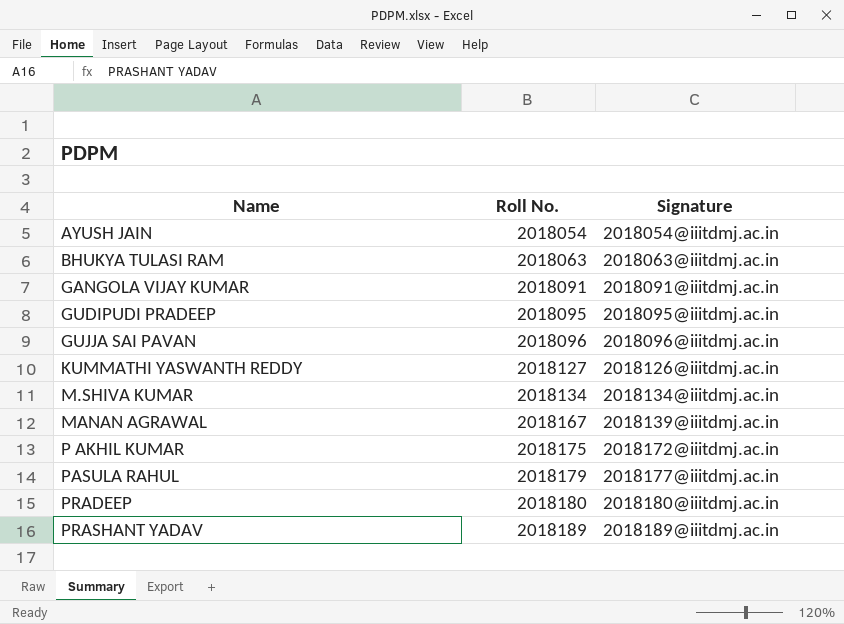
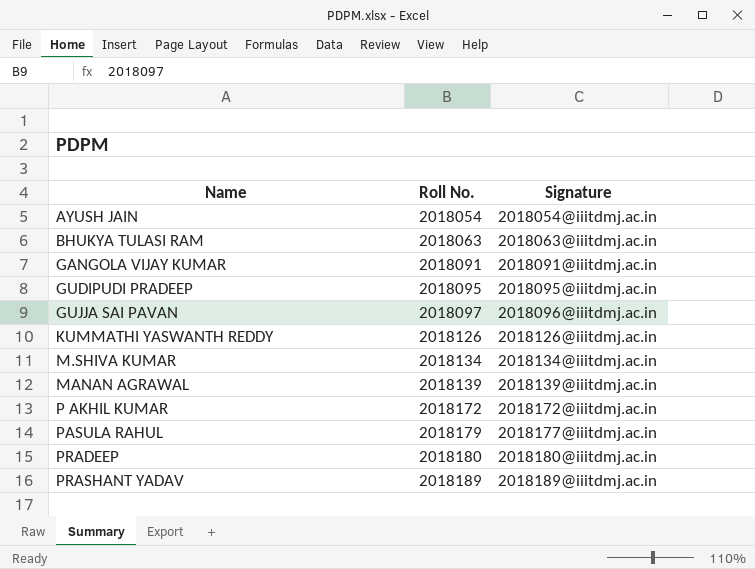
GUJJA SAI PAVAN | Roll No.: 2018096 -> 2018097
KUMMATHI YASWANTH REDDY | Roll No.: 2018127 -> 2018126
MANAN AGRAWAL | Roll No.: 2018167 -> 2018139
P AKHIL KUMAR | Roll No.: 2018175 -> 2018172

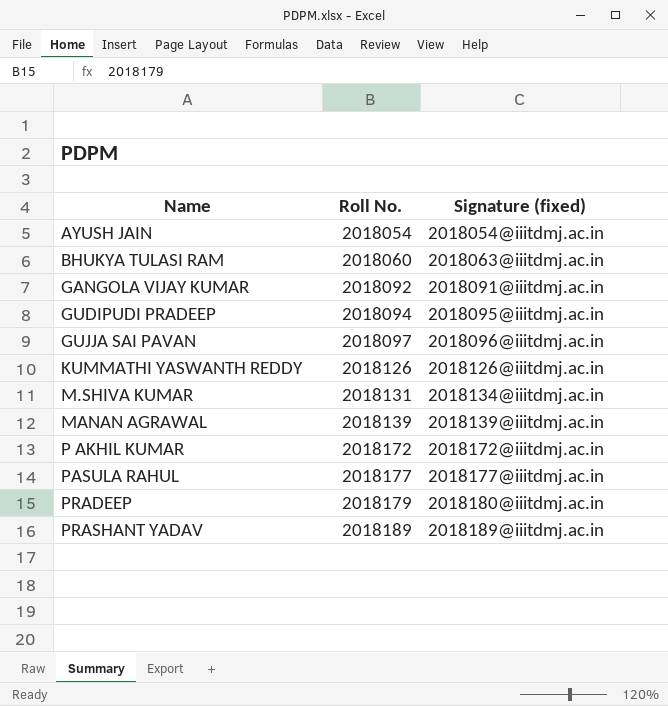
column name: Signature -> Signature (fixed)
BHUKYA TULASI RAM | Roll No.: 2018063 -> 2018060
GANGOLA VIJAY KUMAR | Roll No.: 2018091 -> 2018092
GUDIPUDI PRADEEP | Roll No.: 2018095 -> 2018094
M.SHIVA KUMAR | Roll No.: 2018134 -> 2018131
PASULA RAHUL | Roll No.: 2018179 -> 2018177
PRADEEP | Roll No.: 2018180 -> 2018179

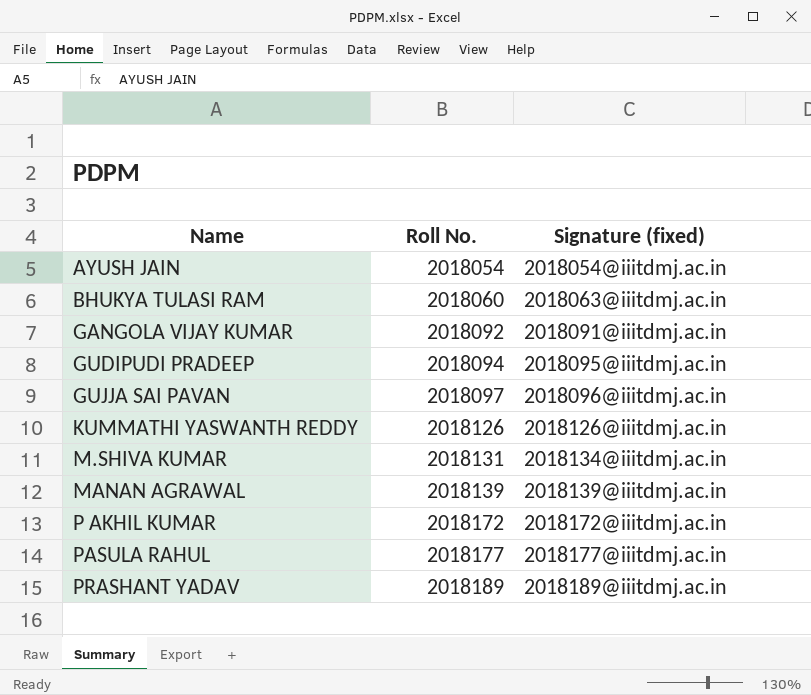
row PRADEEP: 2018179 | 2018180@iiitdmj.ac.in -> none

